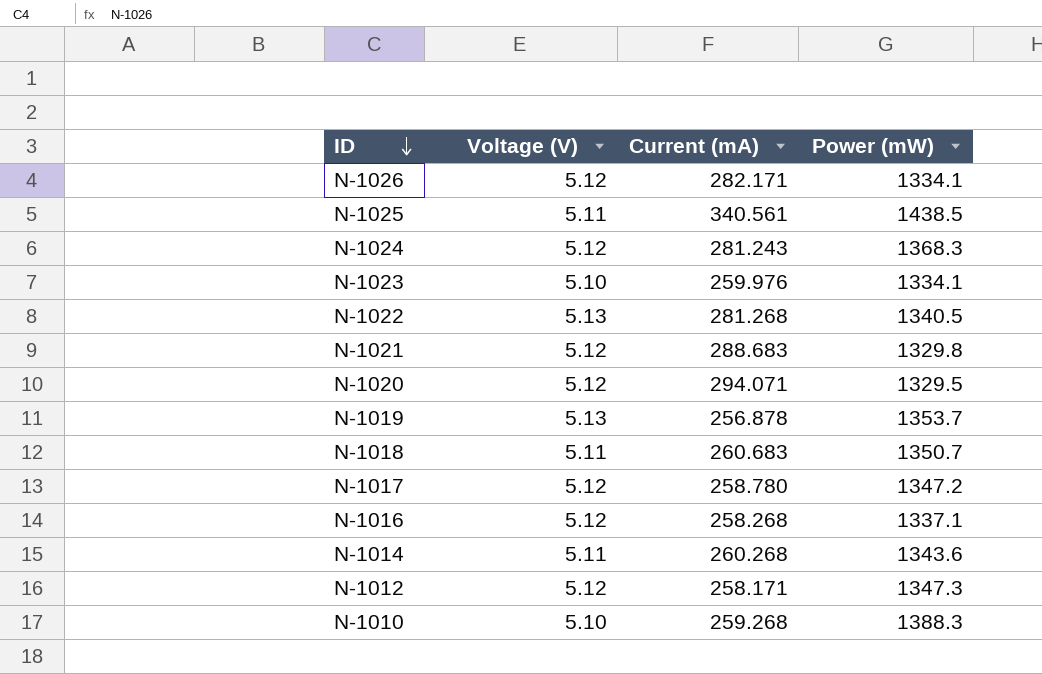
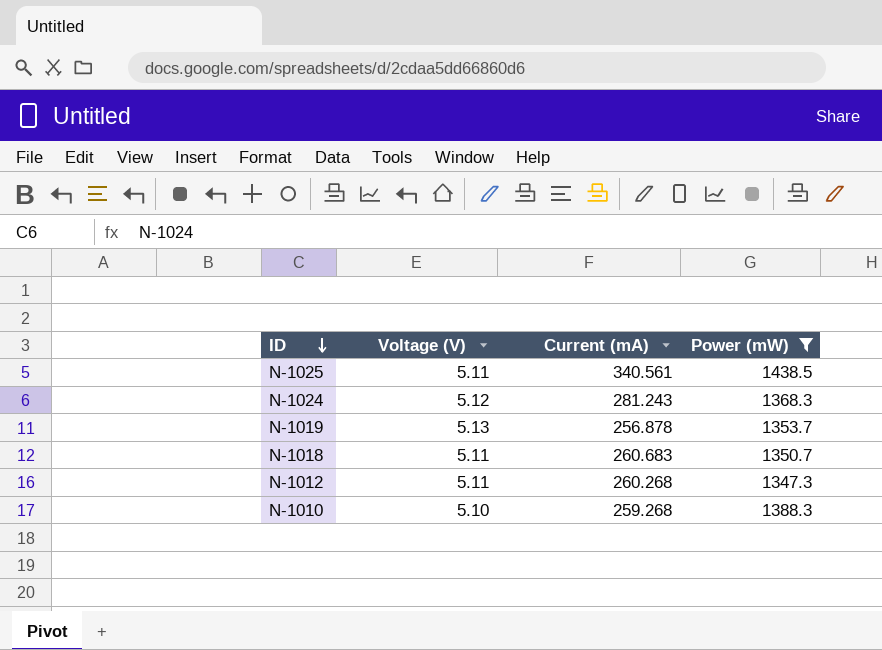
filter: none -> Power (mW) >= 1347.3
N-1012 | Voltage (V): 5.12 -> 5.11
N-1012 | Current (mA): 258.171 -> 260.268

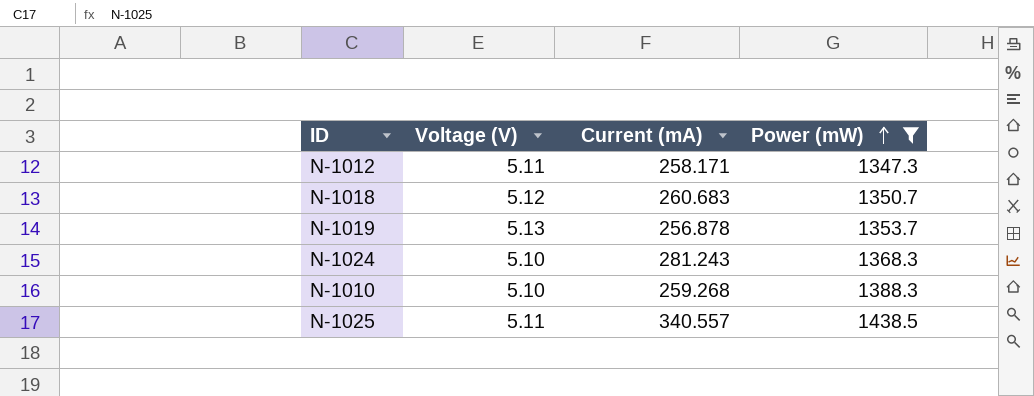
row order: ID descending -> Power (mW) ascending
N-1012 | Current (mA): 260.268 -> 258.171
N-1018 | Voltage (V): 5.11 -> 5.12
N-1024 | Voltage (V): 5.12 -> 5.10
N-1025 | Current (mA): 340.561 -> 340.557

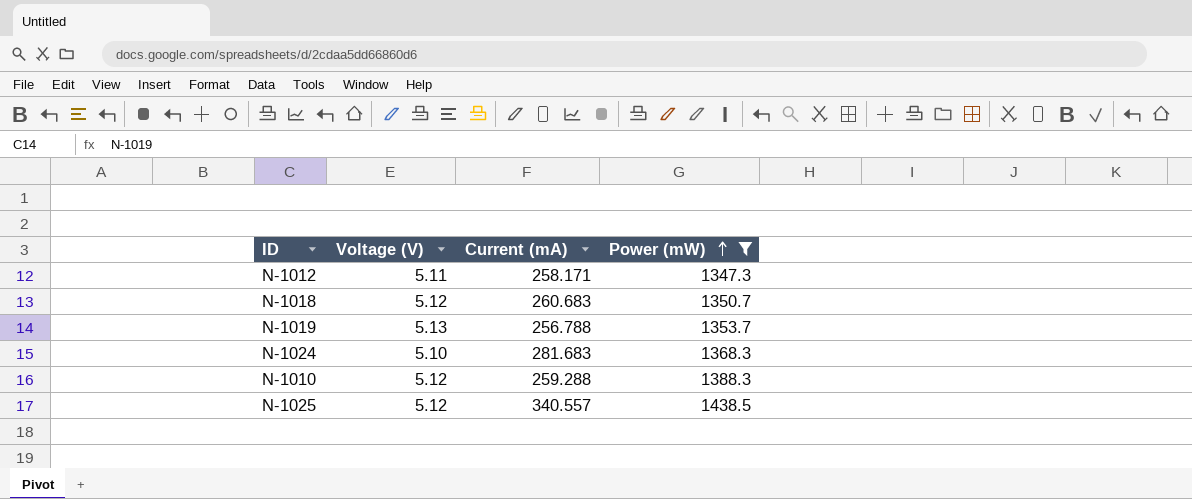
N-1019 | Current (mA): 256.878 -> 256.788
N-1024 | Current (mA): 281.243 -> 281.683
N-1010 | Voltage (V): 5.10 -> 5.12
N-1010 | Current (mA): 259.268 -> 259.288
N-1025 | Voltage (V): 5.11 -> 5.12

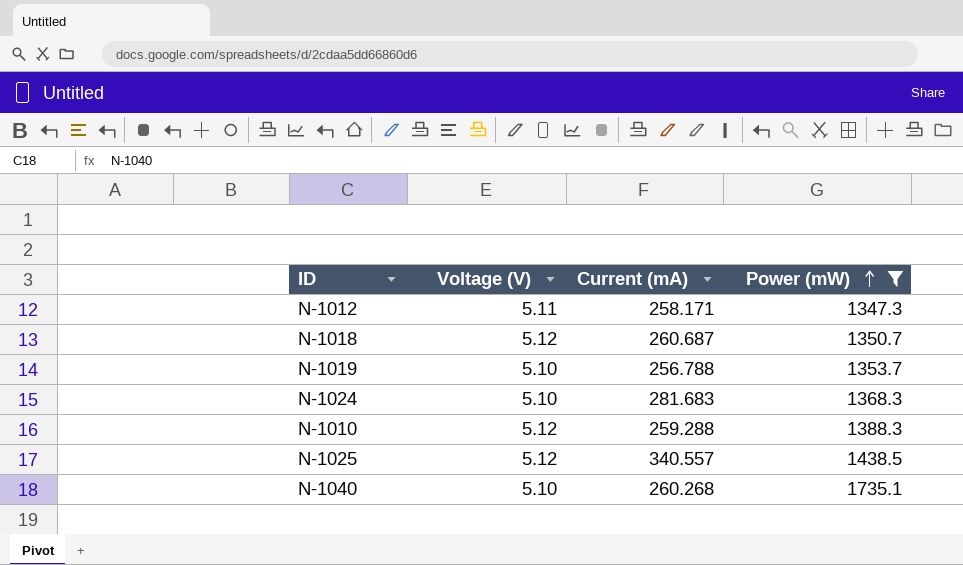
N-1018 | Current (mA): 260.683 -> 260.687
N-1019 | Voltage (V): 5.13 -> 5.10
row N-1040: none -> 5.10 | 260.268 | 1735.1

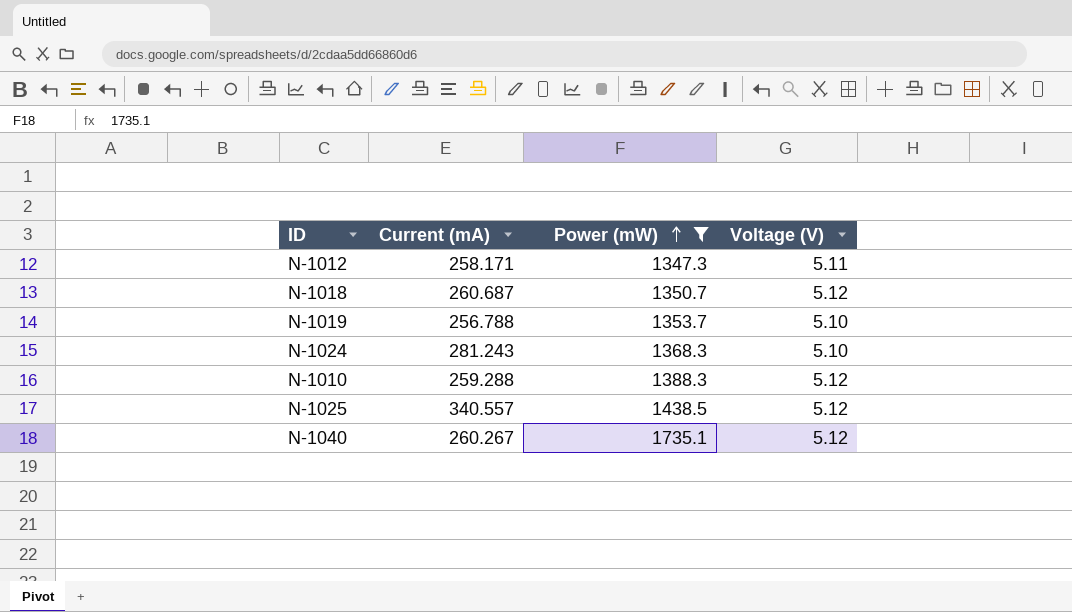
column Voltage (V) | position: 2 -> 4
N-1024 | Current (mA): 281.683 -> 281.243
N-1040 | Current (mA): 260.268 -> 260.267
N-1040 | Voltage (V): 5.10 -> 5.12

